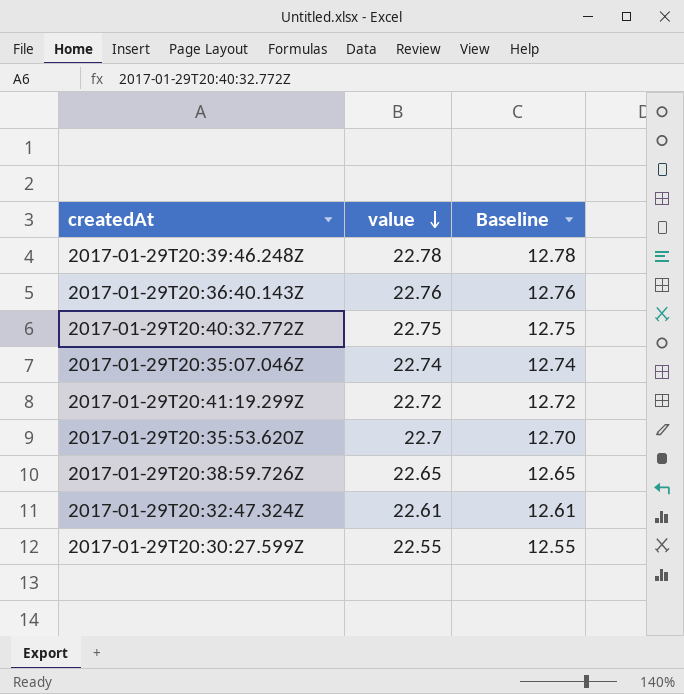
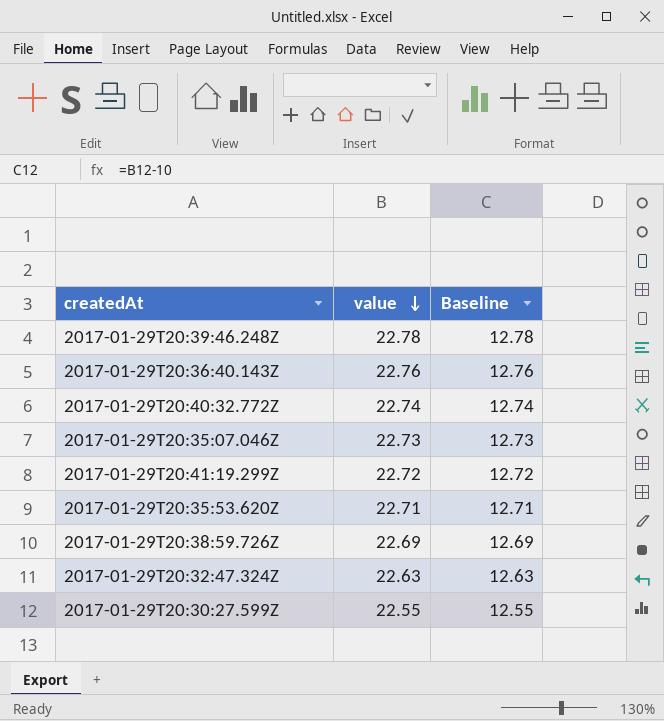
2017-01-29T20:40:32.772Z | value: 22.75 -> 22.74
2017-01-29T20:40:32.772Z | Baseline: 12.75 -> 12.74
2017-01-29T20:35:07.046Z | value: 22.74 -> 22.73
2017-01-29T20:35:07.046Z | Baseline: 12.74 -> 12.73
2017-01-29T20:35:53.620Z | value: 22.7 -> 22.71
2017-01-29T20:35:53.620Z | Baseline: 12.70 -> 12.71
2017-01-29T20:38:59.726Z | value: 22.65 -> 22.69
2017-01-29T20:38:59.726Z | Baseline: 12.65 -> 12.69
2017-01-29T20:32:47.324Z | value: 22.61 -> 22.63
2017-01-29T20:32:47.324Z | Baseline: 12.61 -> 12.63

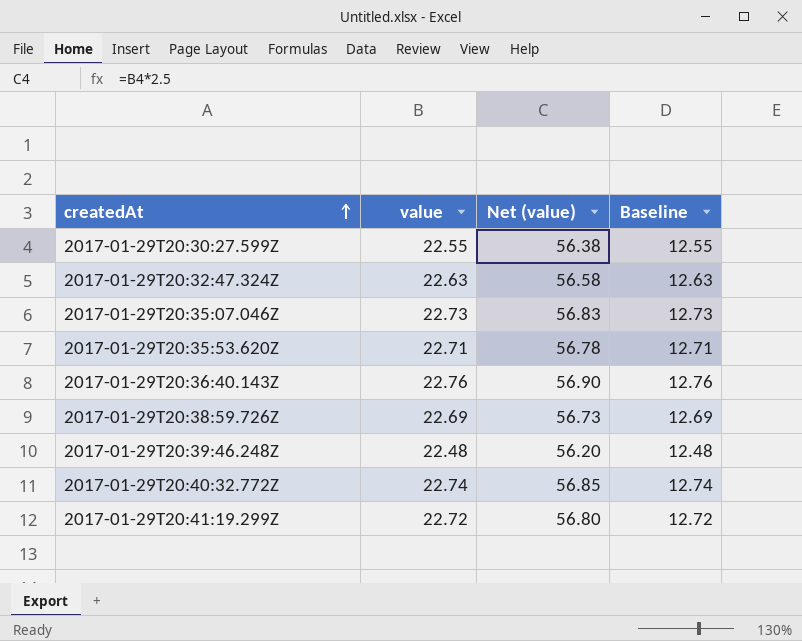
row order: value descending -> createdAt ascending
column Net (value) | formula: none -> [value] * 2.5
2017-01-29T20:39:46.248Z | value: 22.78 -> 22.48
2017-01-29T20:39:46.248Z | Baseline: 12.78 -> 12.48

